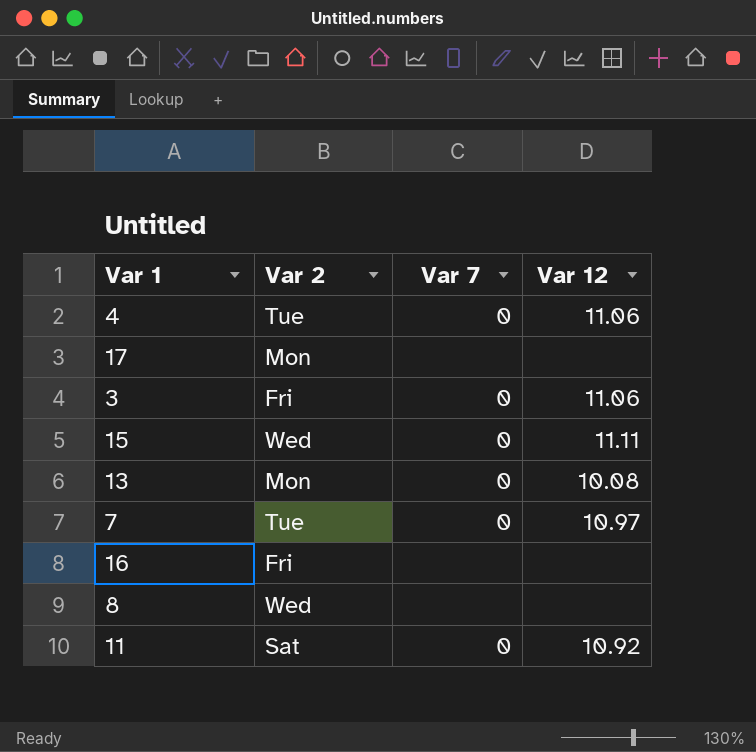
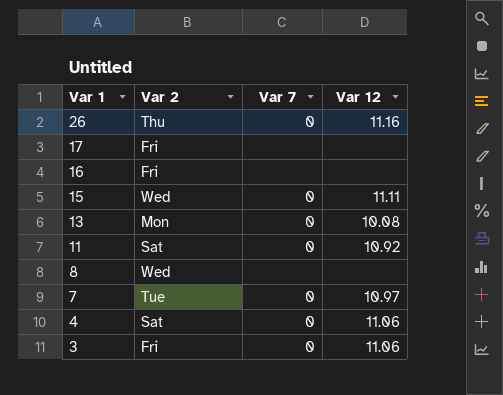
row order: none -> Var 1 descending
row 26: none -> Thu | 0 | 11.16
17 | Var 2: Mon -> Fri
4 | Var 2: Tue -> Sat

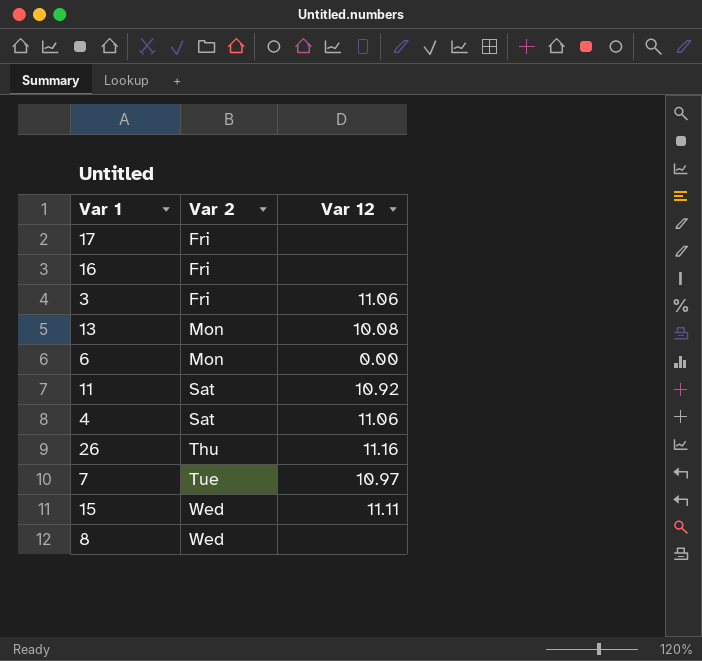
row order: Var 1 descending -> Var 2 ascending
column Var 7 | position: 3 -> none
row 6: none -> Mon | 0.00

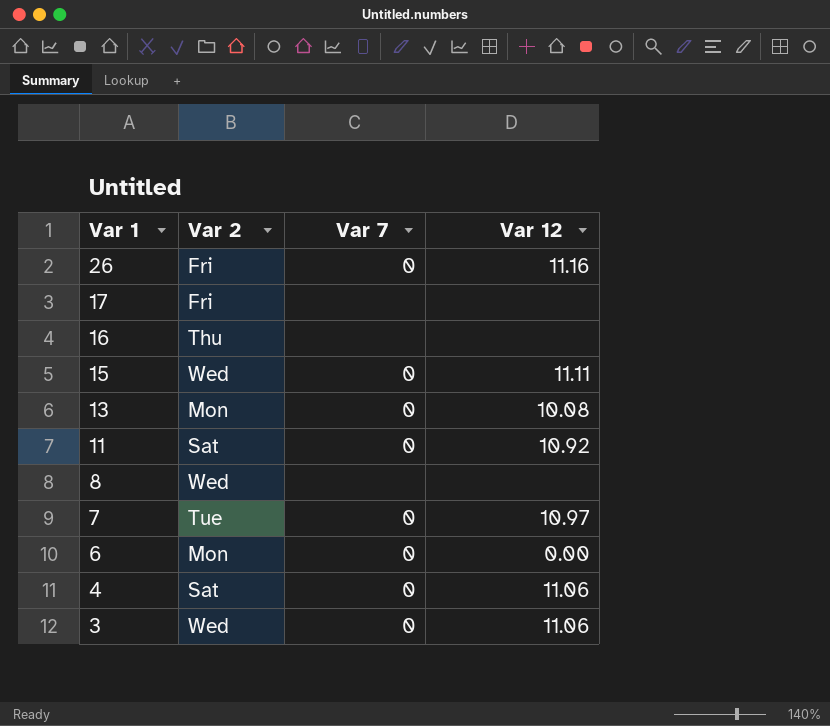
row order: Var 2 ascending -> Var 1 descending
column Var 7 | position: none -> 3
26 | Var 2: Thu -> Fri
16 | Var 2: Fri -> Thu
3 | Var 2: Fri -> Wed

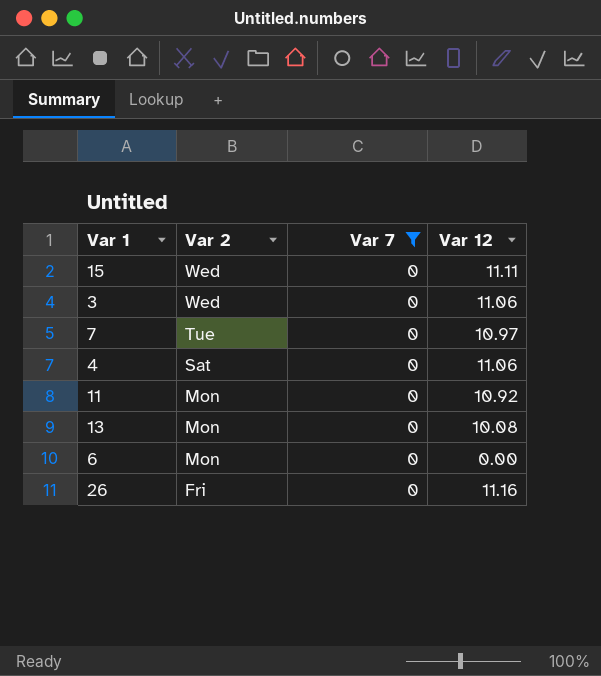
filter: none -> Var 7 = 0
row order: Var 1 descending -> Var 2 descending
11 | Var 2: Sat -> Mon

